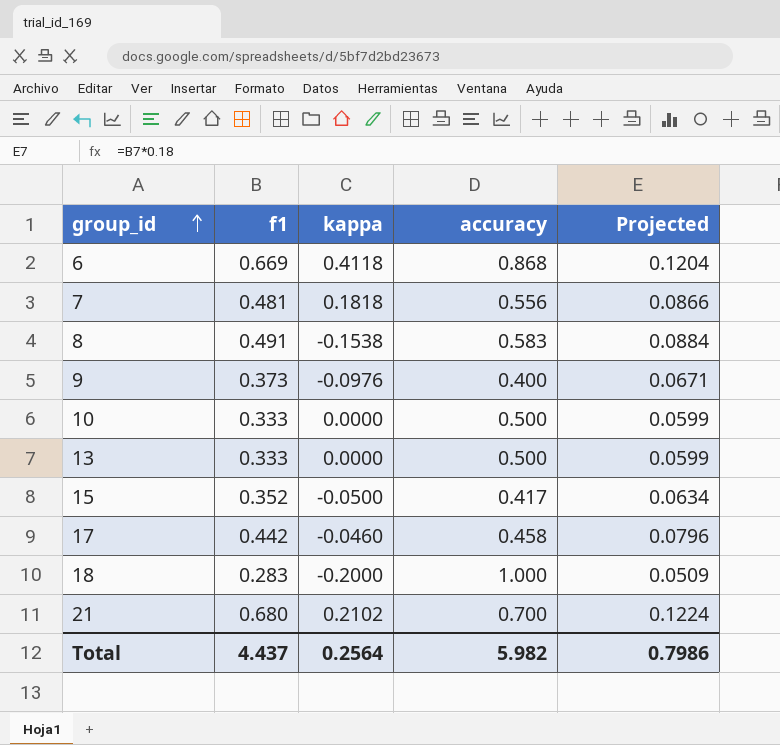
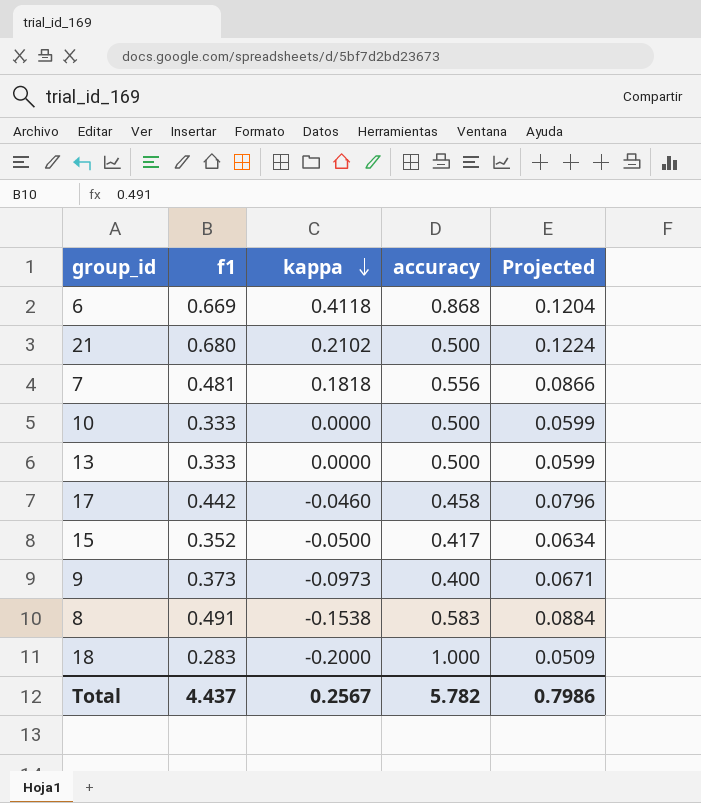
row order: group_id ascending -> kappa descending
21 | accuracy: 0.700 -> 0.500
9 | kappa: -0.0976 -> -0.0973
Total | kappa: 0.2564 -> 0.2567
Total | accuracy: 5.982 -> 5.782

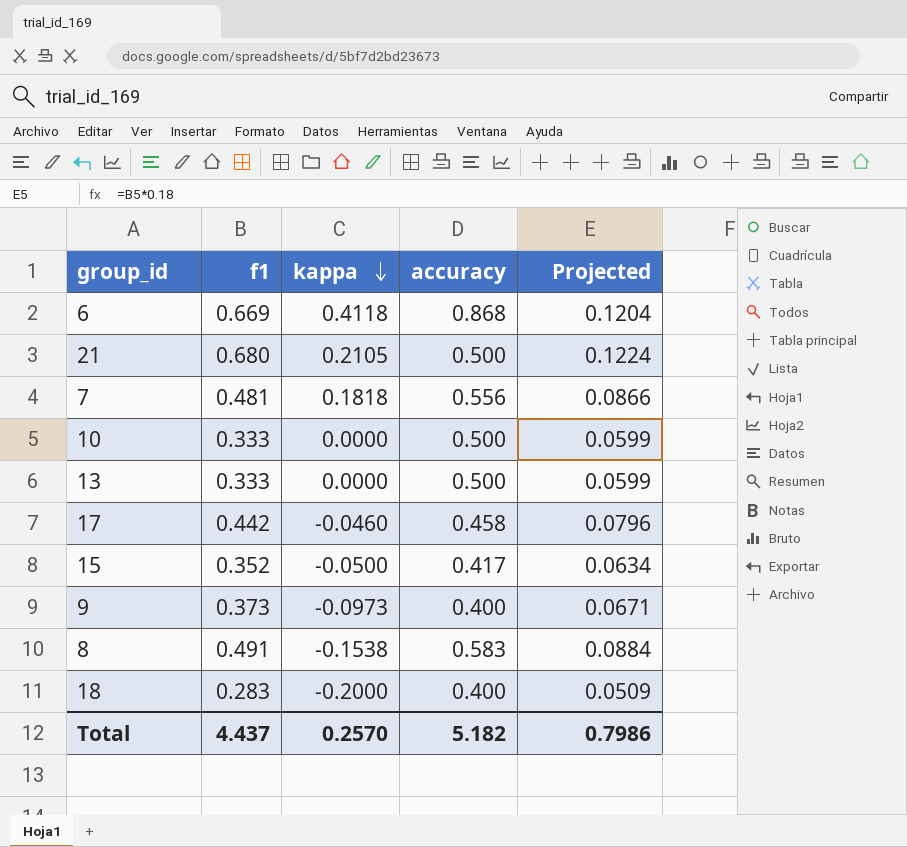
21 | kappa: 0.2102 -> 0.2105
18 | accuracy: 1.000 -> 0.400
Total | kappa: 0.2567 -> 0.2570
Total | accuracy: 5.782 -> 5.182

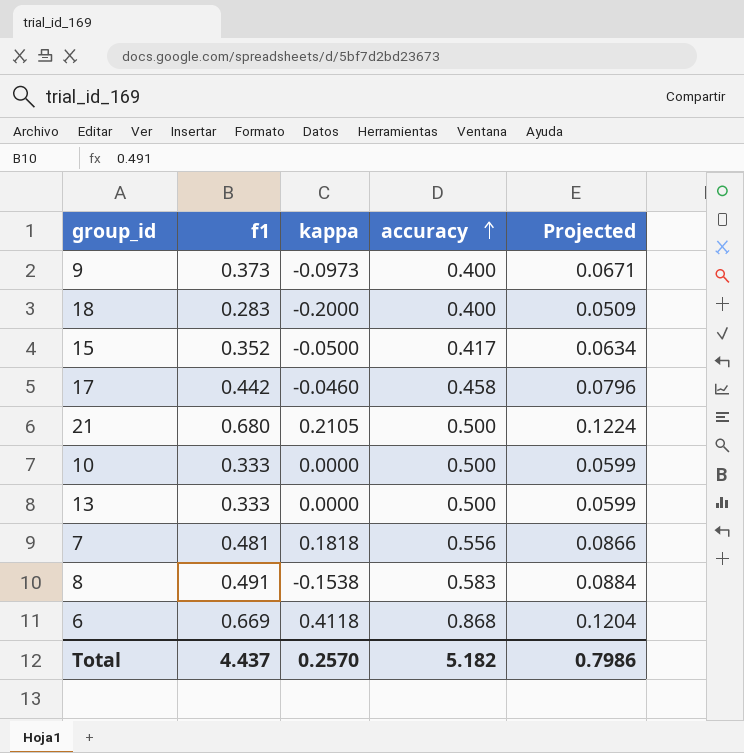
row order: kappa descending -> accuracy ascending

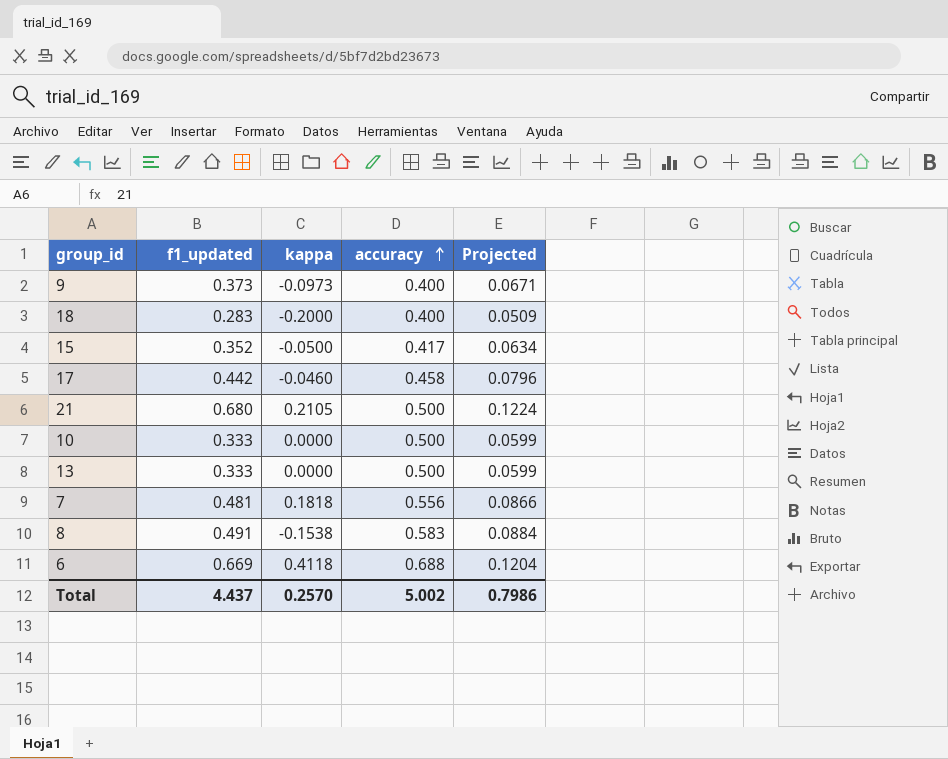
column name: f1 -> f1_updated
6 | accuracy: 0.868 -> 0.688
Total | accuracy: 5.182 -> 5.002

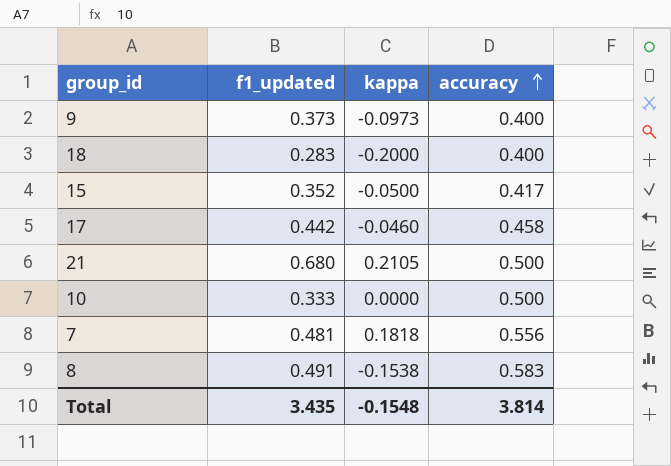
column Projected | formula: [f1_updated] * 0.18 -> none
row 13: 0.333 | 0.0000 | 0.500 | 0.0599 -> none
row 6: 0.669 | 0.4118 | 0.688 | 0.1204 -> none
Total | f1_updated: 4.437 -> 3.435
Total | kappa: 0.2570 -> -0.1548
Total | accuracy: 5.002 -> 3.814

